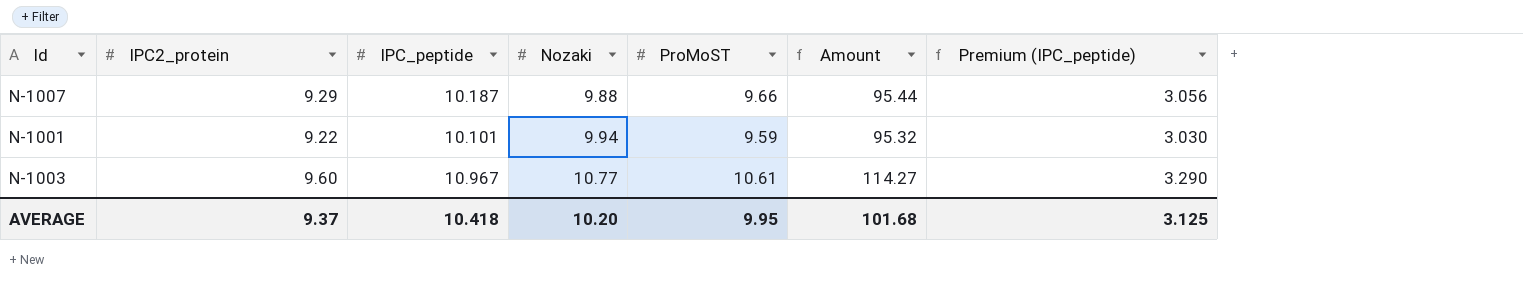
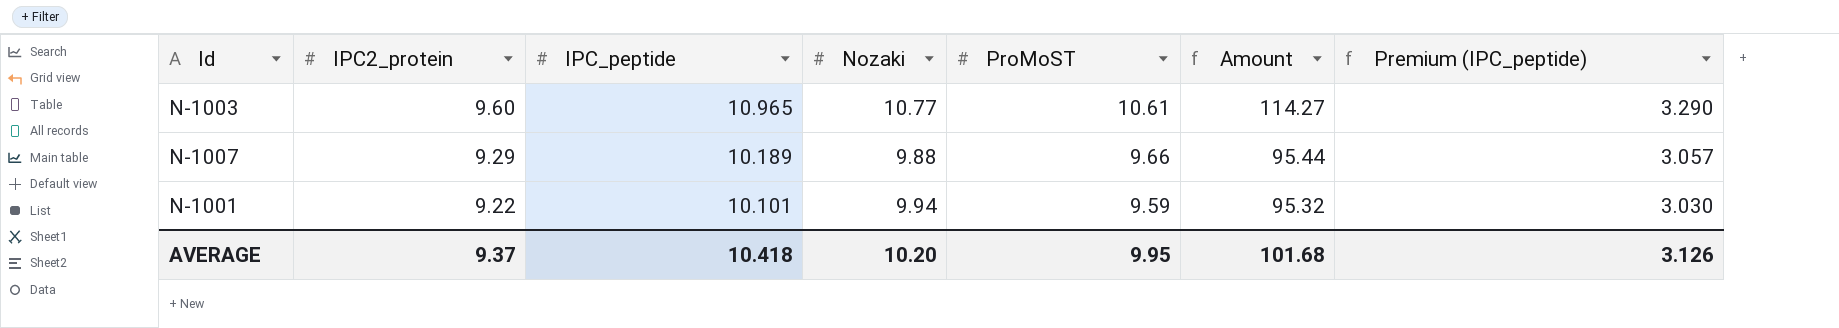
row order: Nozaki ascending -> IPC2_protein descending
N-1003 | IPC_peptide: 10.967 -> 10.965
N-1007 | IPC_peptide: 10.187 -> 10.189
N-1007 | Premium (IPC_peptide): 3.056 -> 3.057
AVERAGE | Premium (IPC_peptide): 3.125 -> 3.126

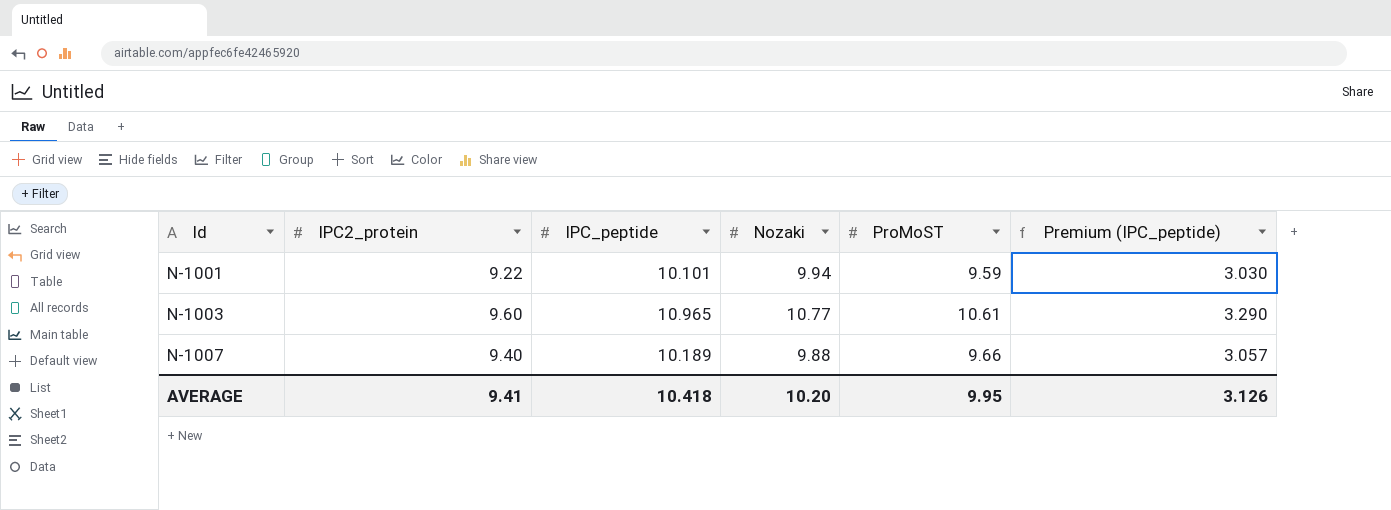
row order: IPC2_protein descending -> Id ascending
column Amount | formula: [Nozaki] * [ProMoST] -> none
N-1007 | IPC2_protein: 9.29 -> 9.40
AVERAGE | IPC2_protein: 9.37 -> 9.41

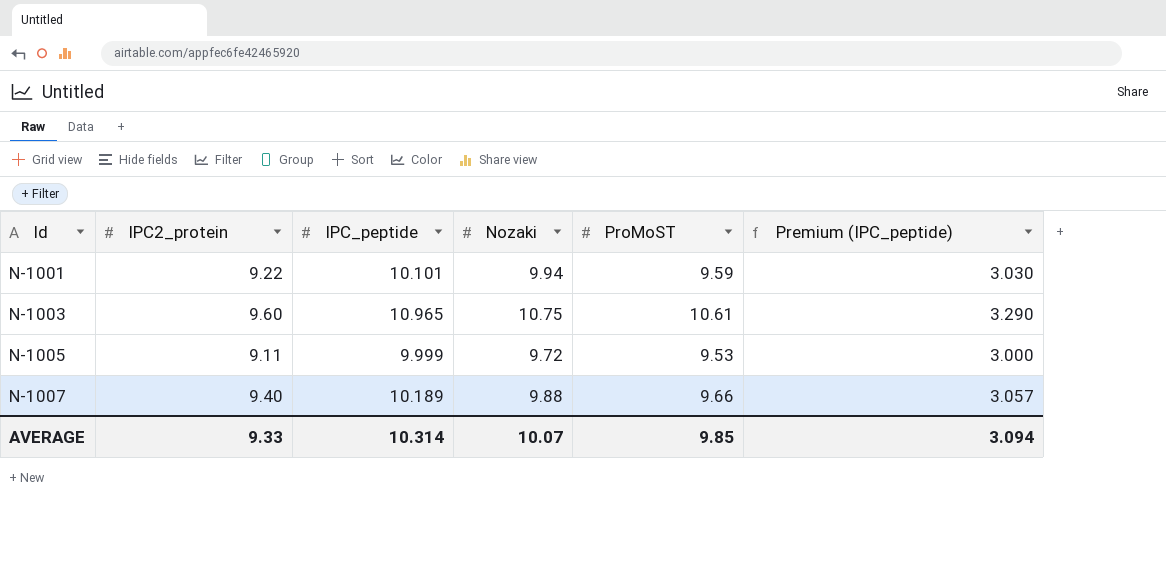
N-1003 | Nozaki: 10.77 -> 10.75
row N-1005: none -> 9.11 | 9.999 | 9.72 | 9.53 | 3.000
AVERAGE | IPC2_protein: 9.41 -> 9.33
AVERAGE | IPC_peptide: 10.418 -> 10.314
AVERAGE | Nozaki: 10.20 -> 10.07
AVERAGE | ProMoST: 9.95 -> 9.85
AVERAGE | Premium (IPC_peptide): 3.126 -> 3.094

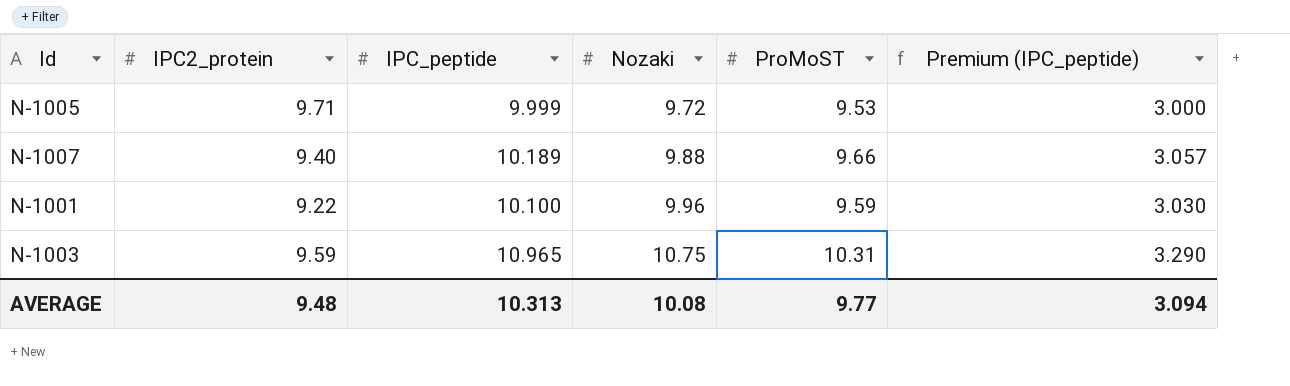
row order: Id ascending -> Nozaki ascending
N-1005 | IPC2_protein: 9.11 -> 9.71
N-1001 | IPC_peptide: 10.101 -> 10.100
N-1001 | Nozaki: 9.94 -> 9.96
N-1003 | IPC2_protein: 9.60 -> 9.59
N-1003 | ProMoST: 10.61 -> 10.31
AVERAGE | IPC2_protein: 9.33 -> 9.48
AVERAGE | IPC_peptide: 10.314 -> 10.313
AVERAGE | Nozaki: 10.07 -> 10.08
AVERAGE | ProMoST: 9.85 -> 9.77

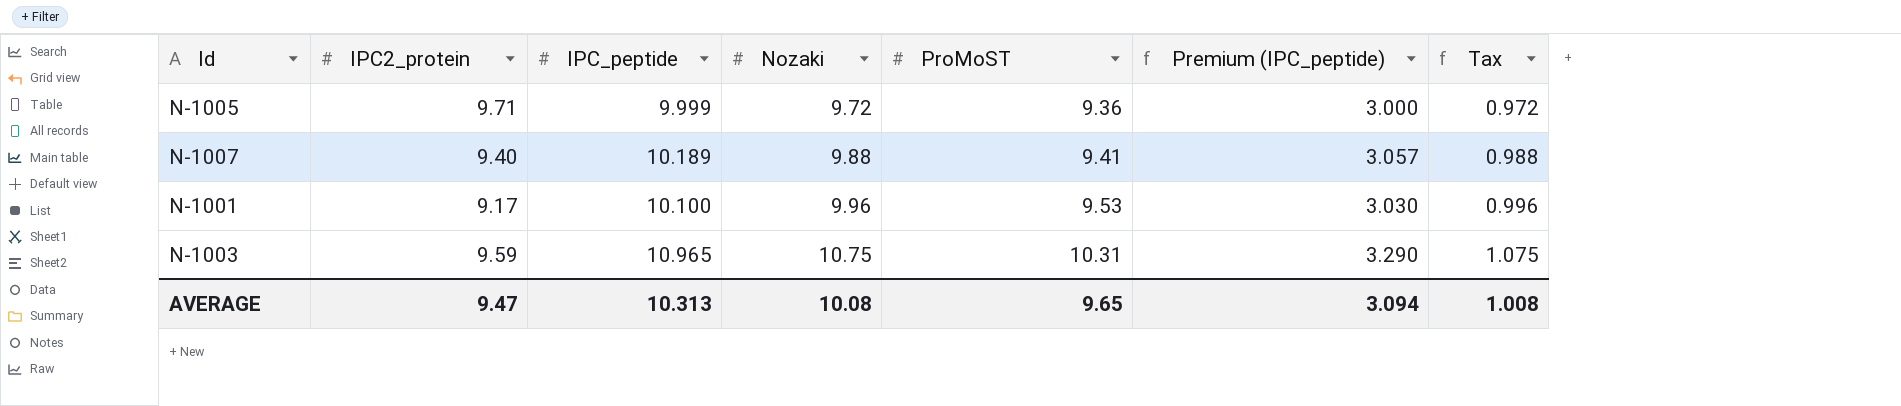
column Tax | formula: none -> [Nozaki] * 0.1
N-1005 | ProMoST: 9.53 -> 9.36
N-1007 | ProMoST: 9.66 -> 9.41
N-1001 | IPC2_protein: 9.22 -> 9.17
N-1001 | ProMoST: 9.59 -> 9.53
AVERAGE | IPC2_protein: 9.48 -> 9.47
AVERAGE | ProMoST: 9.77 -> 9.65

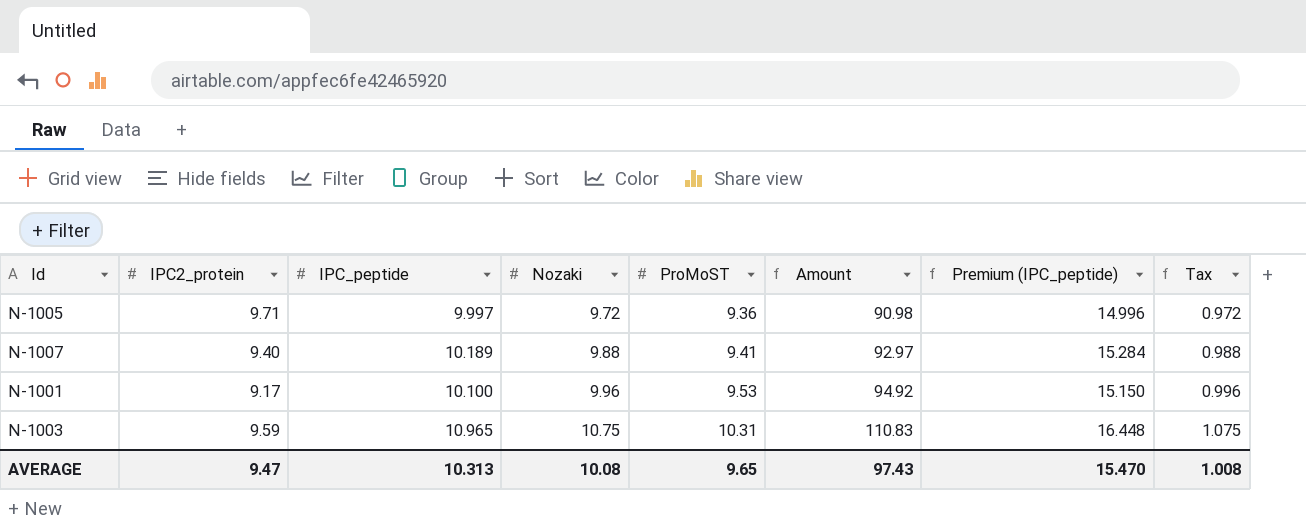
column Amount | formula: none -> [Nozaki] * [ProMoST]
column Premium (IPC_peptide) | formula: [IPC_peptide] * 0.3 -> [IPC_peptide] * 1.5
N-1005 | IPC_peptide: 9.999 -> 9.997
AVERAGE | Premium (IPC_peptide): 3.094 -> 15.470

